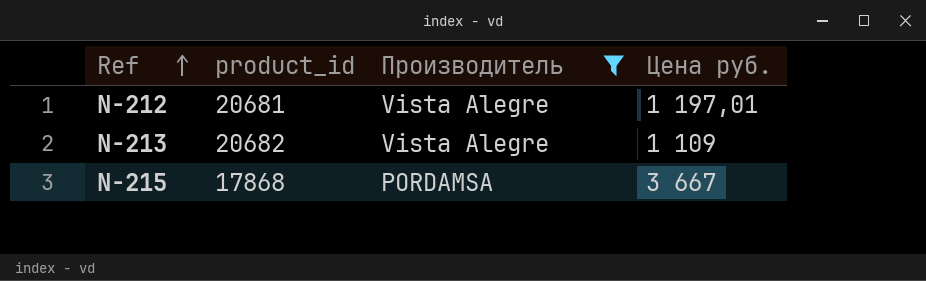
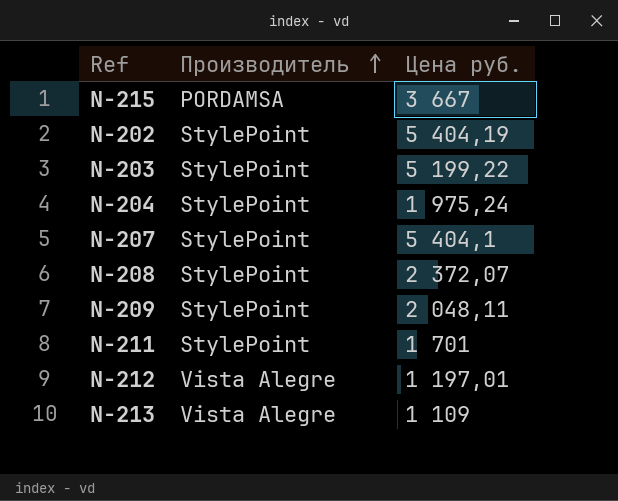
filter: Производитель != StylePoint -> none
row order: Ref ascending -> Производитель ascending
column product_id | position: 2 -> none

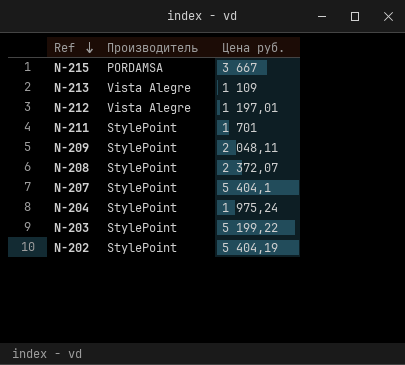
row order: Производитель ascending -> Ref descending

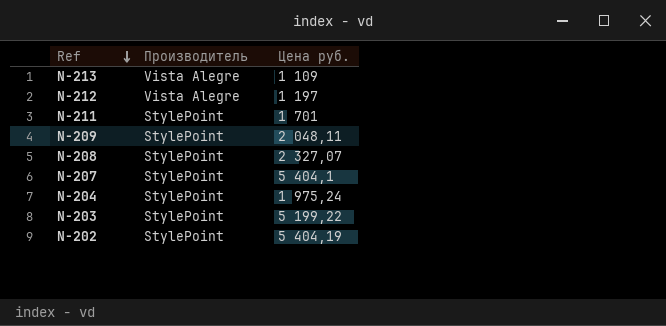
row N-215: PORDAMSA | 3 667 -> none
N-212 | Цена руб.: 1 197,01 -> 1 197
N-208 | Цена руб.: 2 372,07 -> 2 327,07

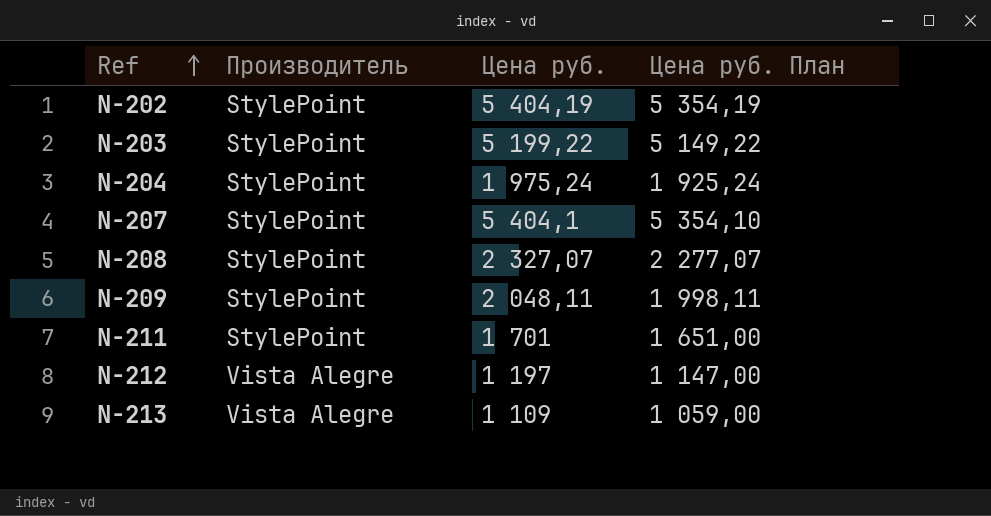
row order: Ref descending -> Ref ascending
column Цена руб. План | formula: none -> [Цена руб.] - 50

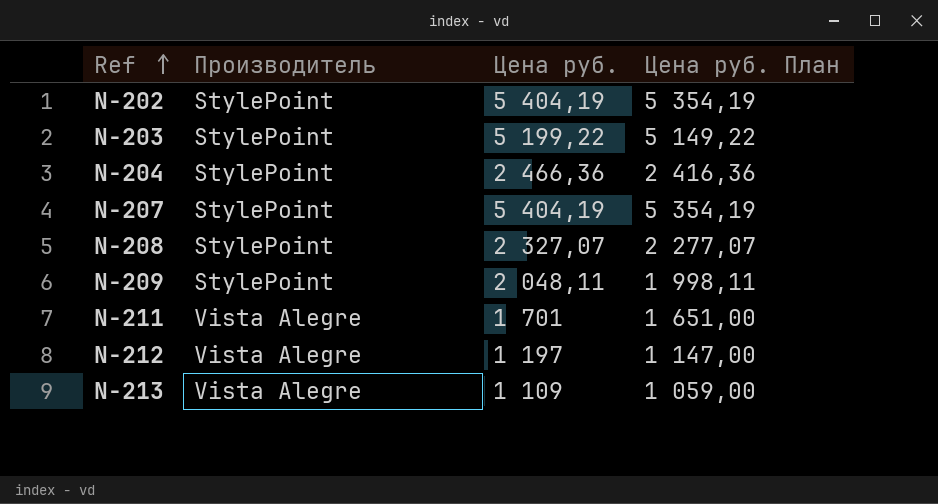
N-204 | Цена руб.: 1 975,24 -> 2 466,36
N-204 | Цена руб. План: 1 925,24 -> 2 416,36
N-207 | Цена руб.: 5 404,1 -> 5 404,19
N-207 | Цена руб. План: 5 354,10 -> 5 354,19
N-211 | Производитель: StylePoint -> Vista Alegre

